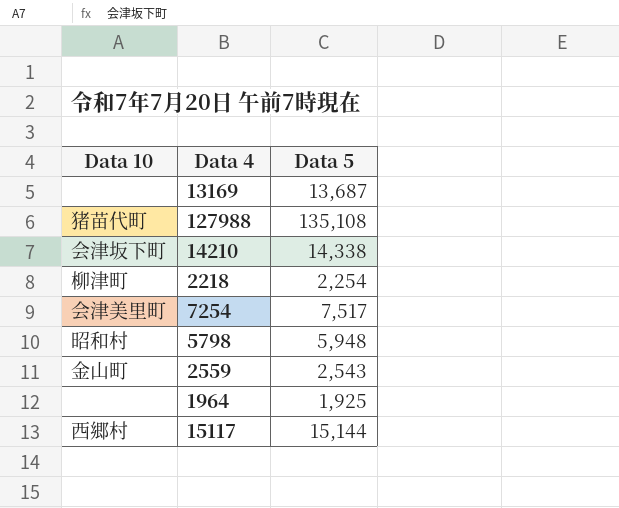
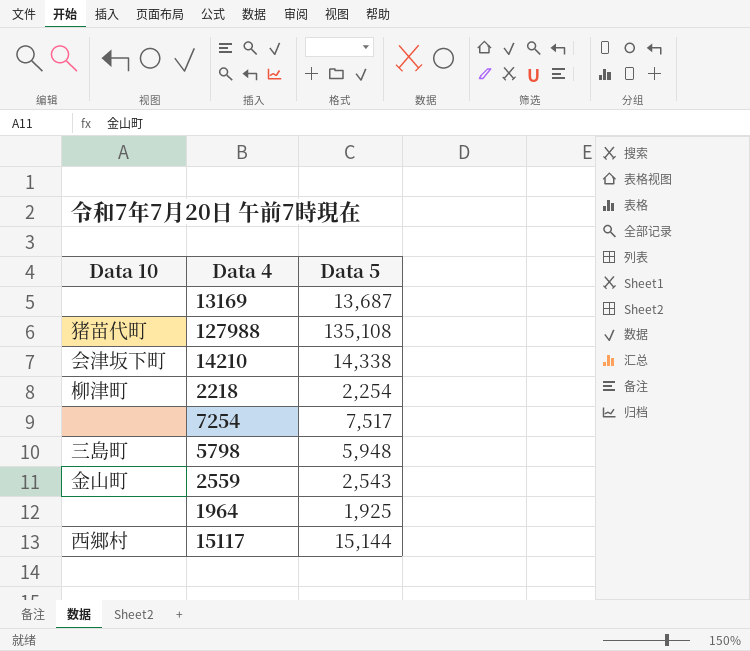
7254 | Data 10: 会津美里町 -> none
5798 | Data 10: 昭和村 -> 三島町

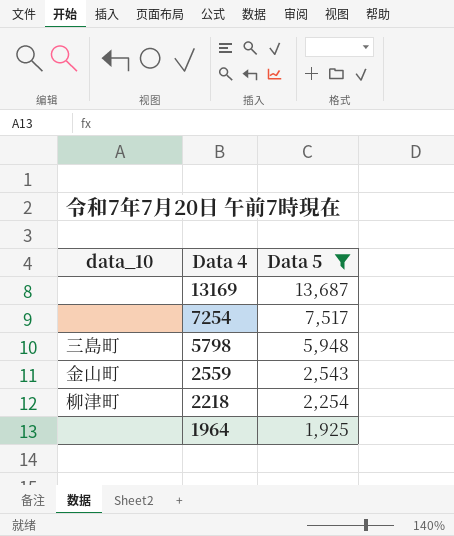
filter: none -> Data 5 <= 13,687
row order: none -> Data 4 descending
column name: Data 10 -> data_10

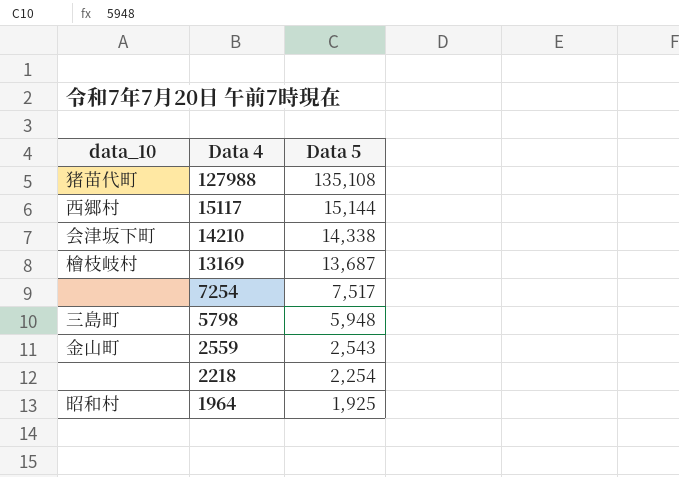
filter: Data 5 <= 13,687 -> none
13169 | data_10: none -> 檜枝岐村
2218 | data_10: 柳津町 -> none
1964 | data_10: none -> 昭和村

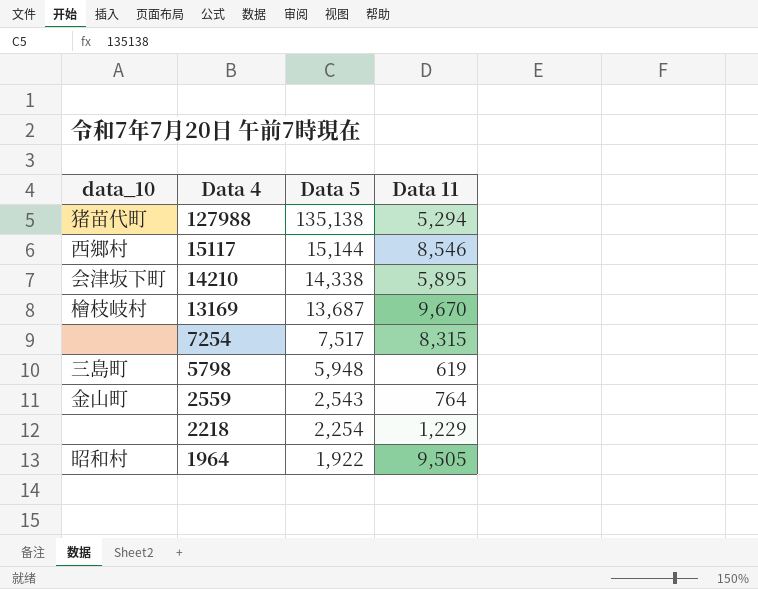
column Data 11 | position: none -> 4
127988 | Data 5: 135,108 -> 135,138
1964 | Data 5: 1,925 -> 1,922

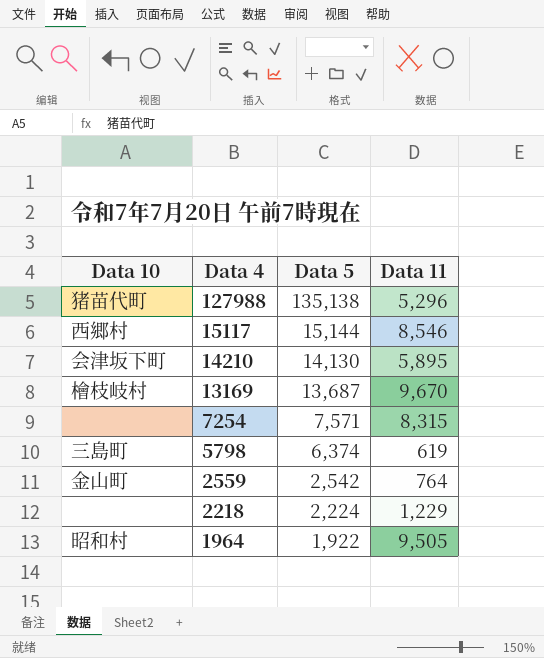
column name: data_10 -> Data 10
127988 | Data 11: 5,294 -> 5,296
14210 | Data 5: 14,338 -> 14,130
7254 | Data 5: 7,517 -> 7,571
5798 | Data 5: 5,948 -> 6,374
2559 | Data 5: 2,543 -> 2,542
2218 | Data 5: 2,254 -> 2,224

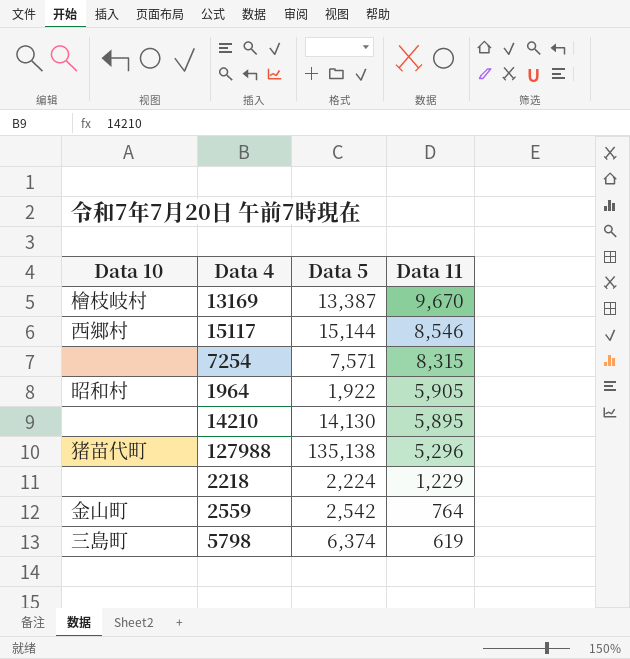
row order: Data 4 descending -> Data 11 descending
13169 | Data 5: 13,687 -> 13,387
1964 | Data 11: 9,505 -> 5,905
14210 | Data 10: 会津坂下町 -> none

